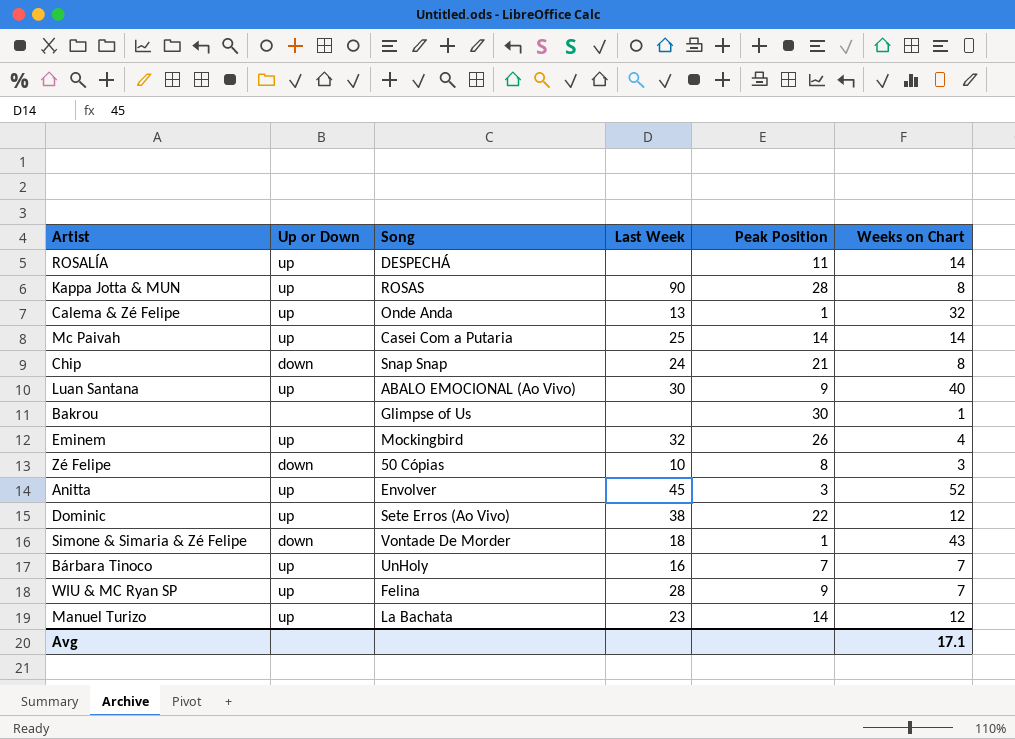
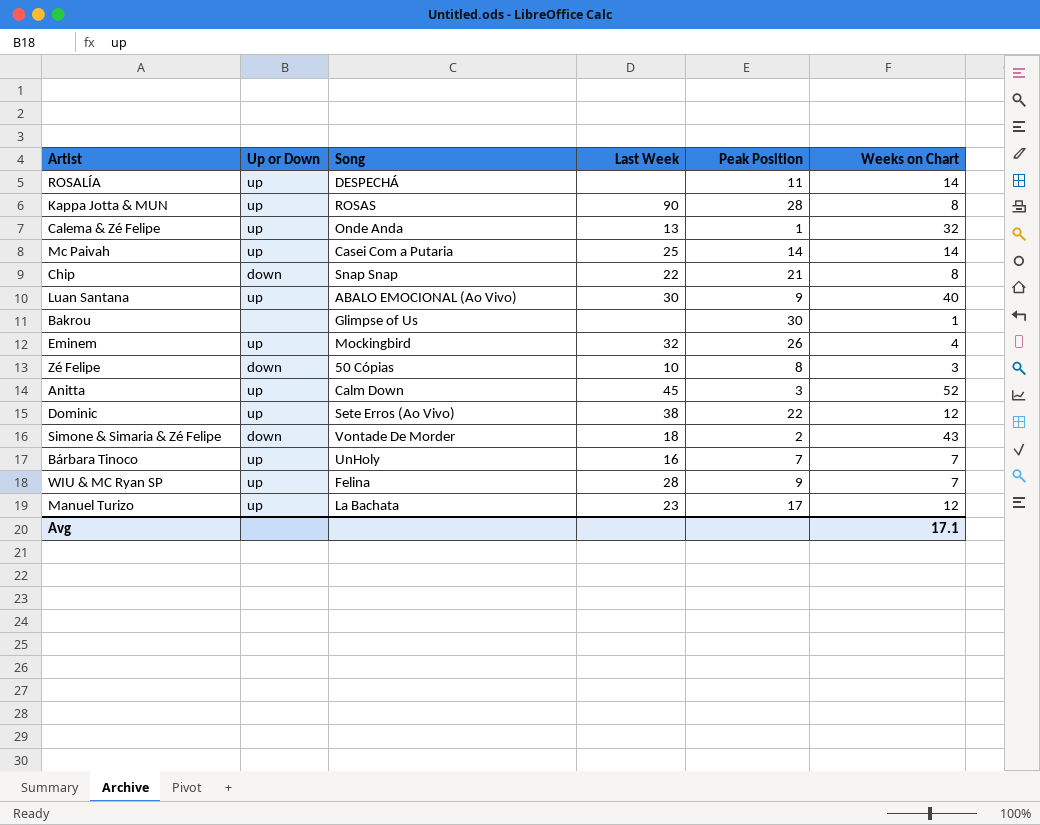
Chip | Last Week: 24 -> 22
Anitta | Song: Envolver -> Calm Down
Simone & Simaria & Zé Felipe | Peak Position: 1 -> 2
Manuel Turizo | Peak Position: 14 -> 17

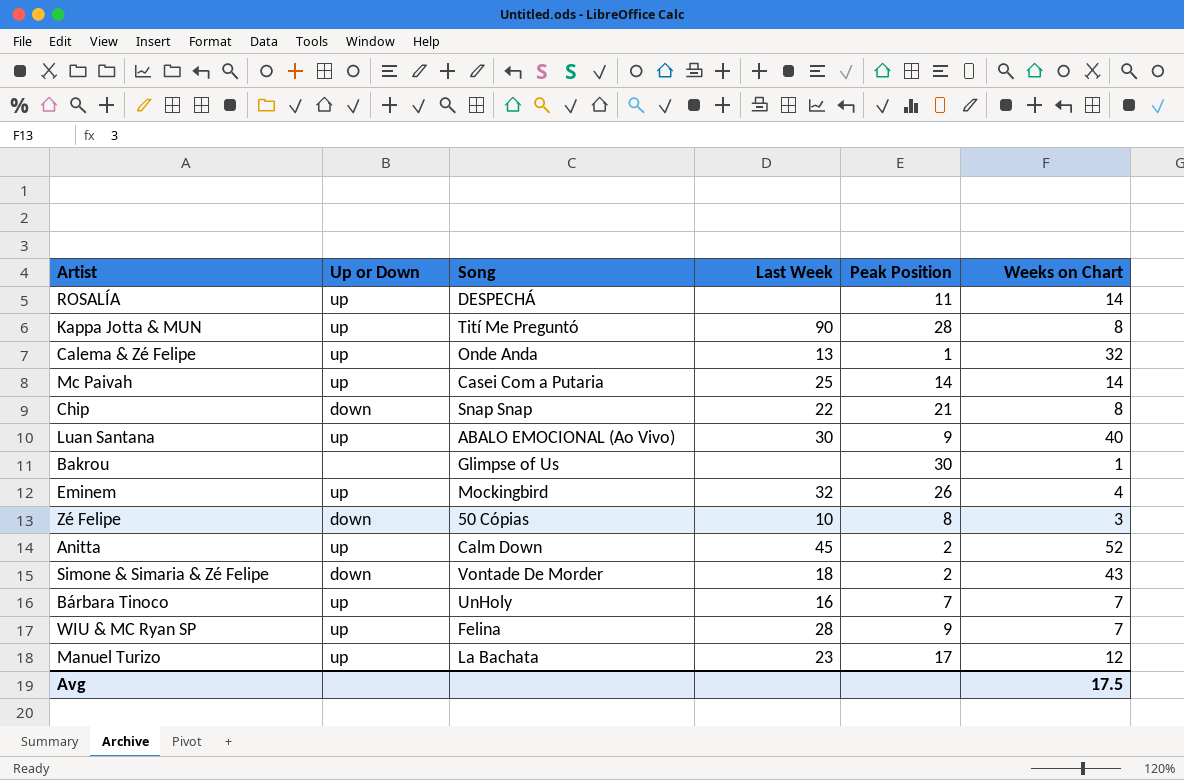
row Dominic: up | Sete Erros (Ao Vivo) | 38 | 22 | 12 -> none
Kappa Jotta & MUN | Song: ROSAS -> Tití Me Preguntó
Anitta | Peak Position: 3 -> 2
Avg | Weeks on Chart: 17.1 -> 17.5

